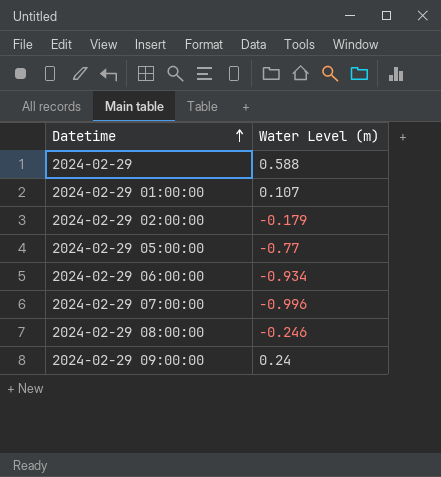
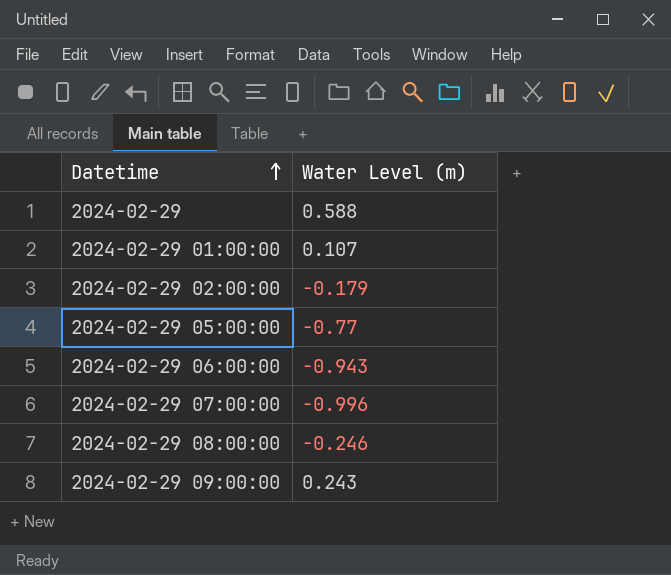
2024-02-29 06:00:00 | Water Level (m): -0.934 -> -0.943
2024-02-29 09:00:00 | Water Level (m): 0.24 -> 0.243

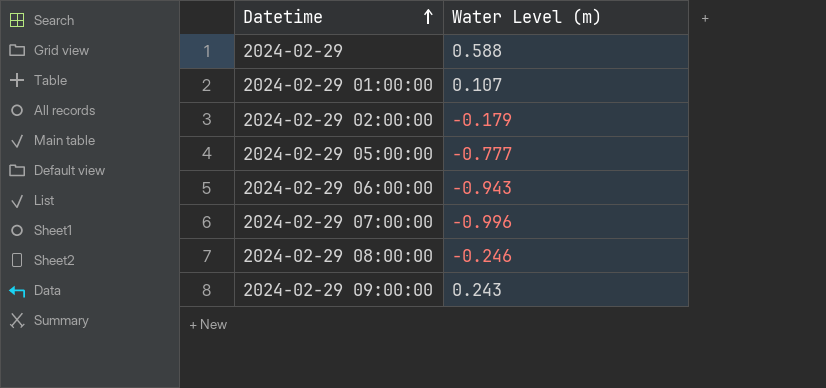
2024-02-29 05:00:00 | Water Level (m): -0.77 -> -0.777

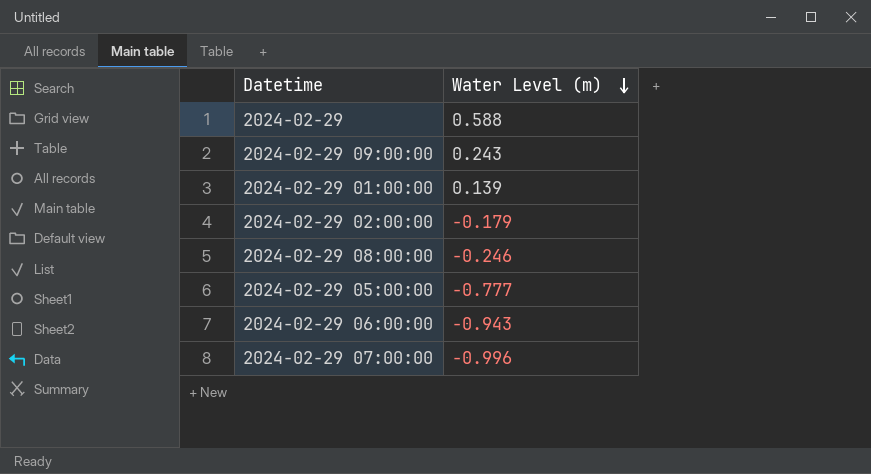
row order: Datetime ascending -> Water Level (m) descending
2024-02-29 01:00:00 | Water Level (m): 0.107 -> 0.139

